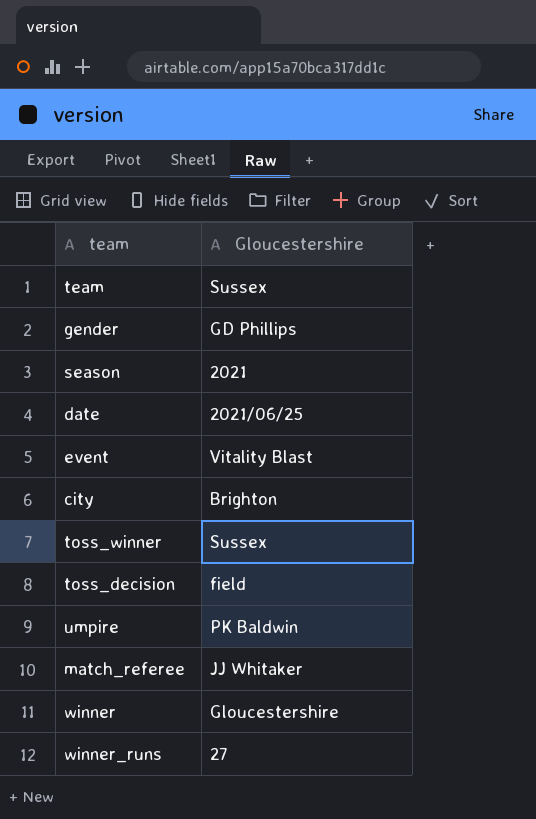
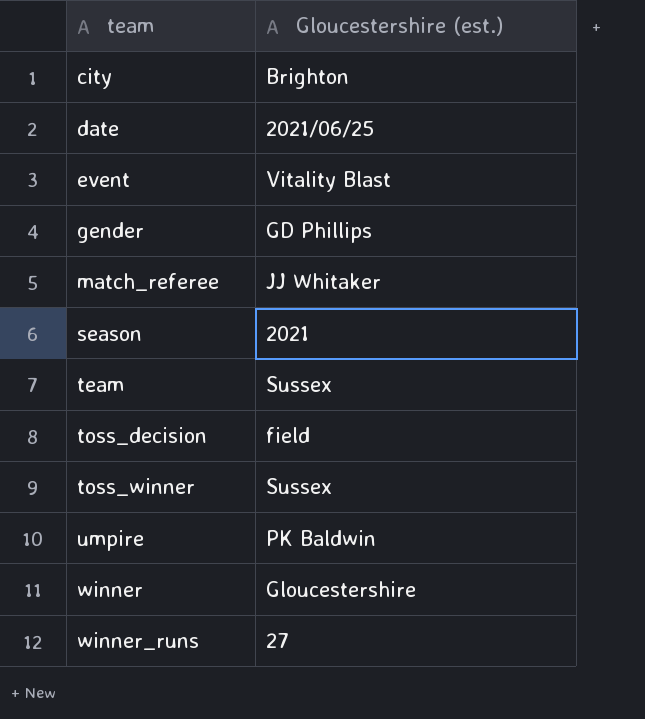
row order: none -> team ascending
column name: Gloucestershire -> Gloucestershire (est.)

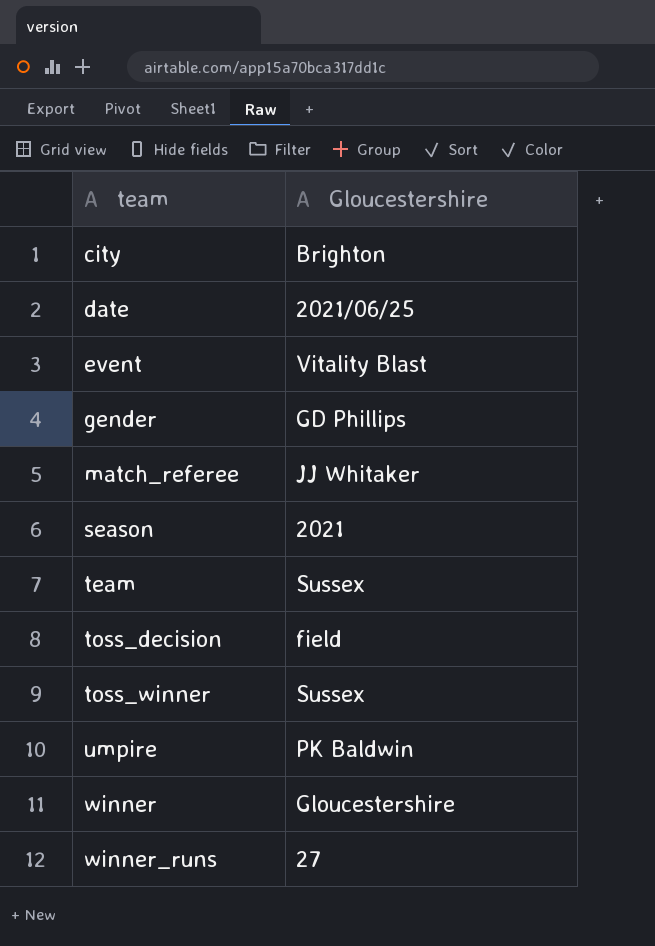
column name: Gloucestershire (est.) -> Gloucestershire

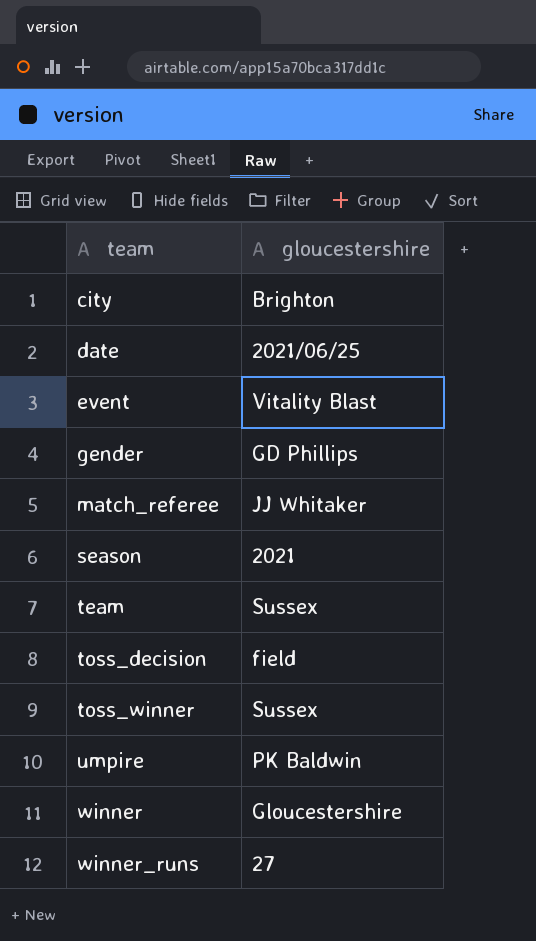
column name: Gloucestershire -> gloucestershire

